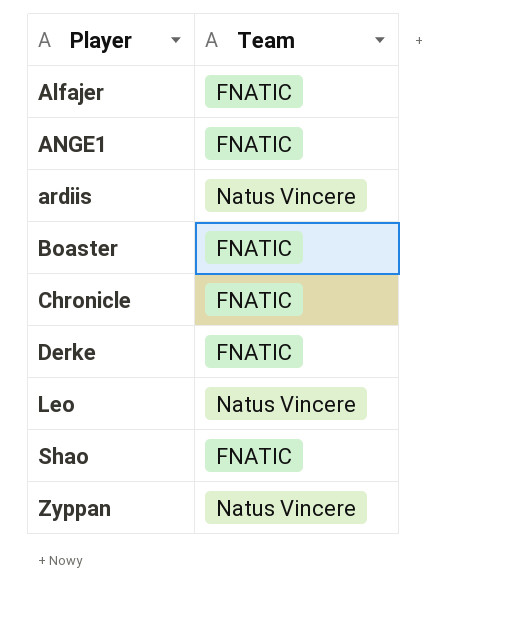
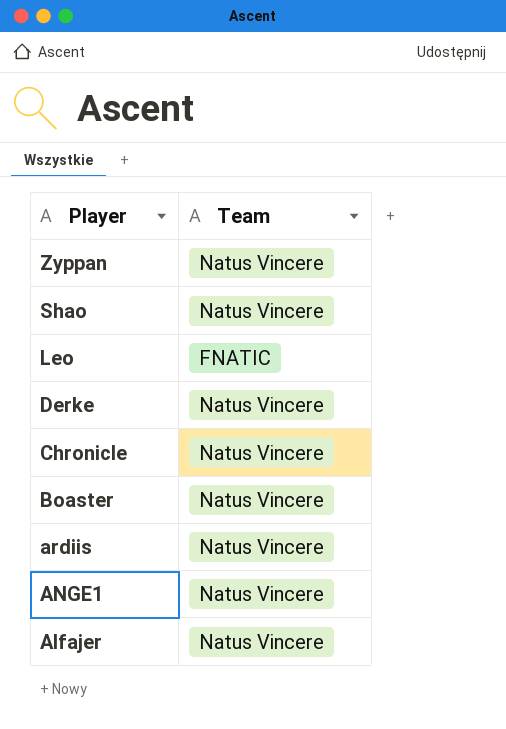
row order: Player ascending -> Player descending
Shao | Team: FNATIC -> Natus Vincere
Leo | Team: Natus Vincere -> FNATIC
Derke | Team: FNATIC -> Natus Vincere
Chronicle | Team: FNATIC -> Natus Vincere
Boaster | Team: FNATIC -> Natus Vincere
ANGE1 | Team: FNATIC -> Natus Vincere
Alfajer | Team: FNATIC -> Natus Vincere

